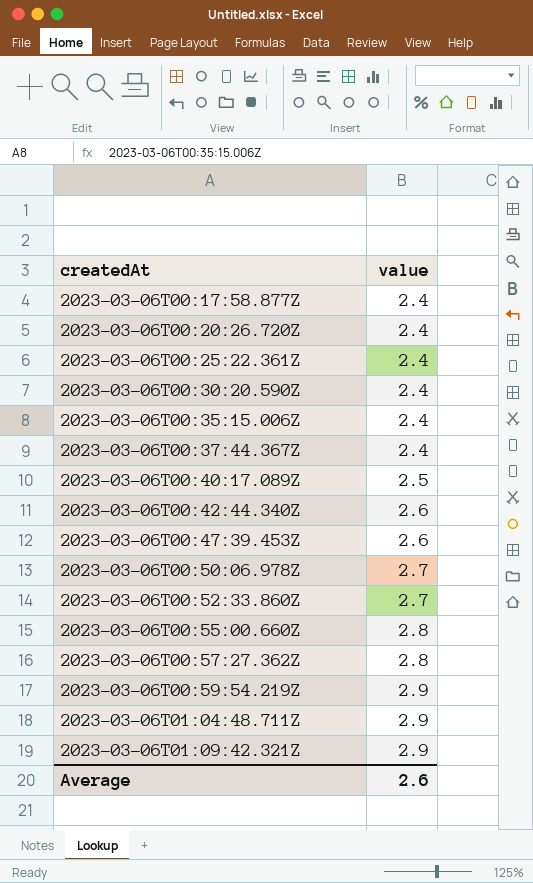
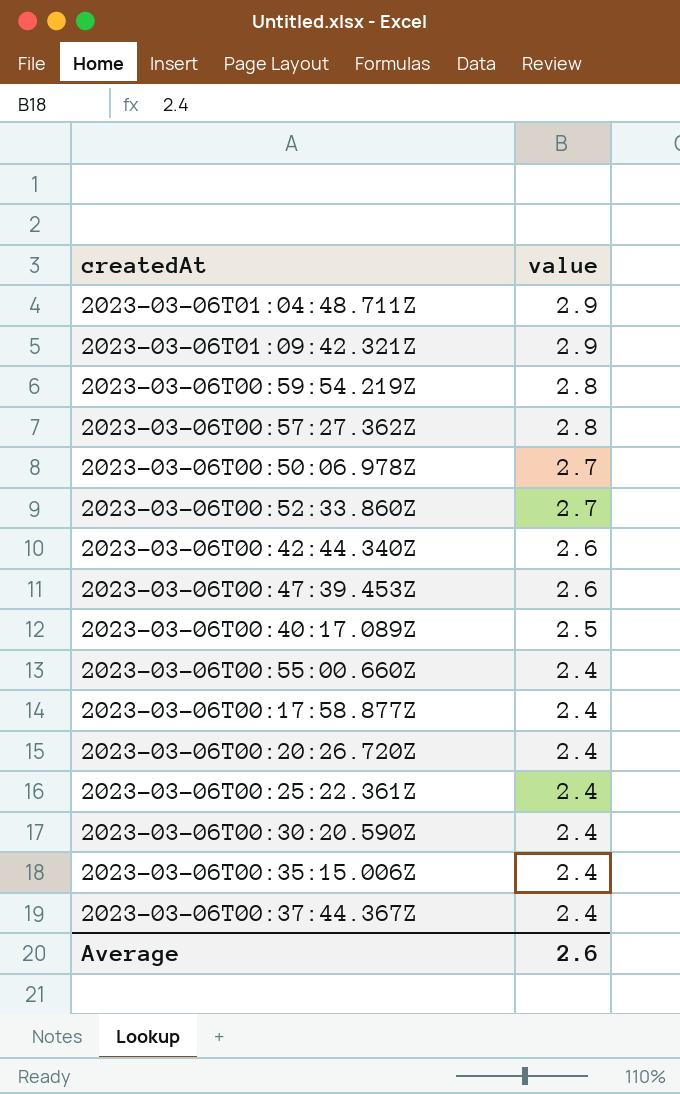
row order: createdAt ascending -> value descending
2023-03-06T00:59:54.219Z | value: 2.9 -> 2.8
2023-03-06T00:55:00.660Z | value: 2.8 -> 2.4

